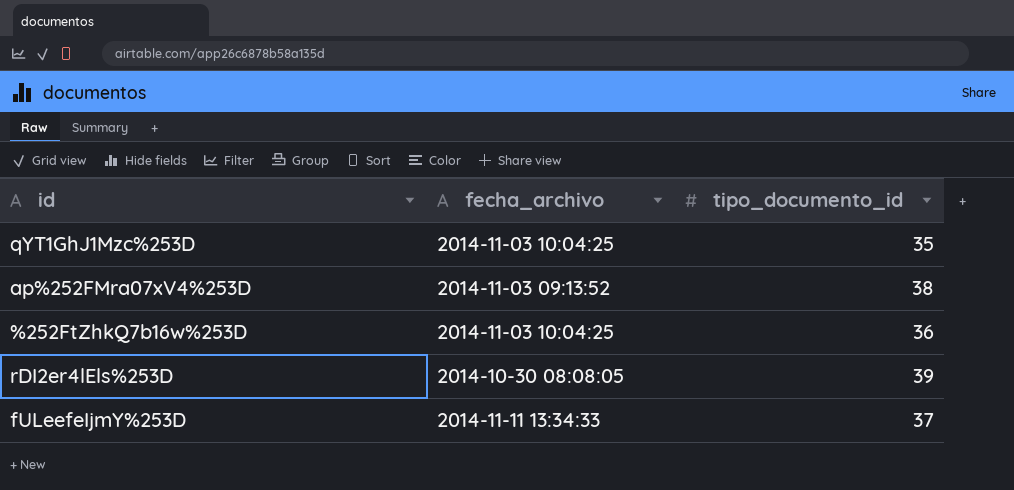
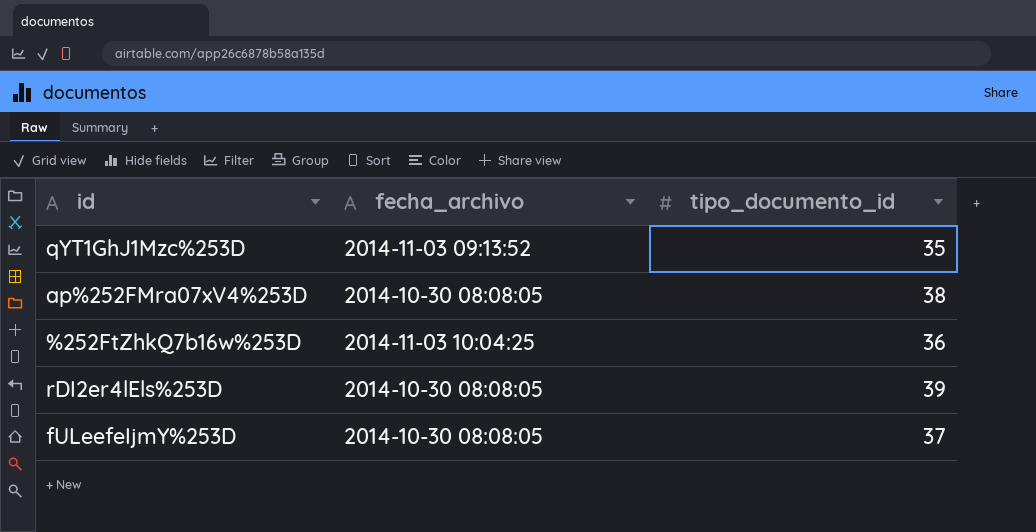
qYT1GhJ1Mzc%253D | fecha_archivo: 2014-11-03 10:04:25 -> 2014-11-03 09:13:52
ap%252FMra07xV4%253D | fecha_archivo: 2014-11-03 09:13:52 -> 2014-10-30 08:08:05
fULeefeIjmY%253D | fecha_archivo: 2014-11-11 13:34:33 -> 2014-10-30 08:08:05

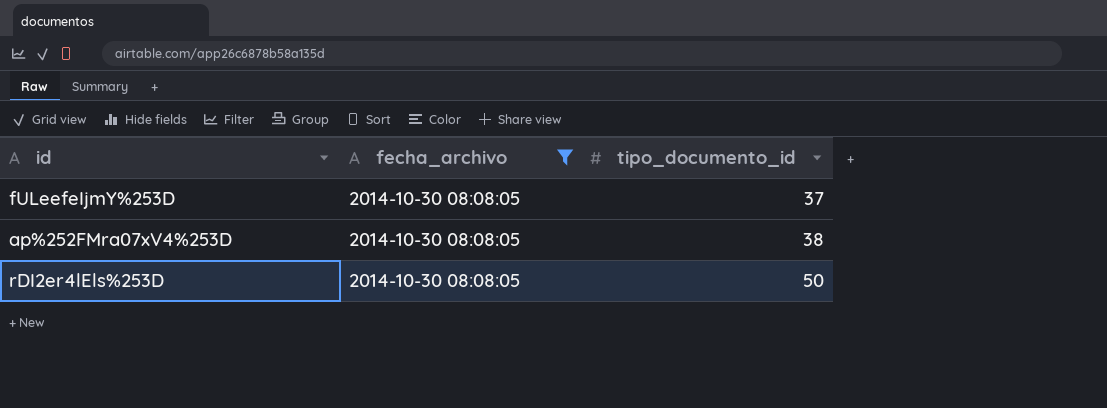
filter: none -> fecha_archivo = 2014-10-30 08:08:05
row order: none -> tipo_documento_id ascending
rDI2er4lEls%253D | tipo_documento_id: 39 -> 50

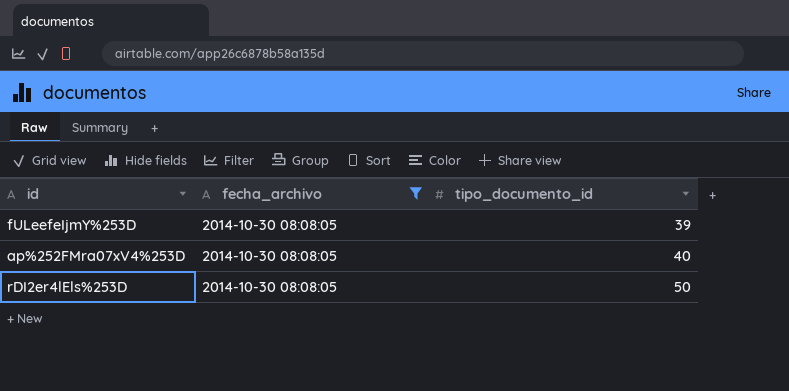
fULeefeIjmY%253D | tipo_documento_id: 37 -> 39
ap%252FMra07xV4%253D | tipo_documento_id: 38 -> 40

